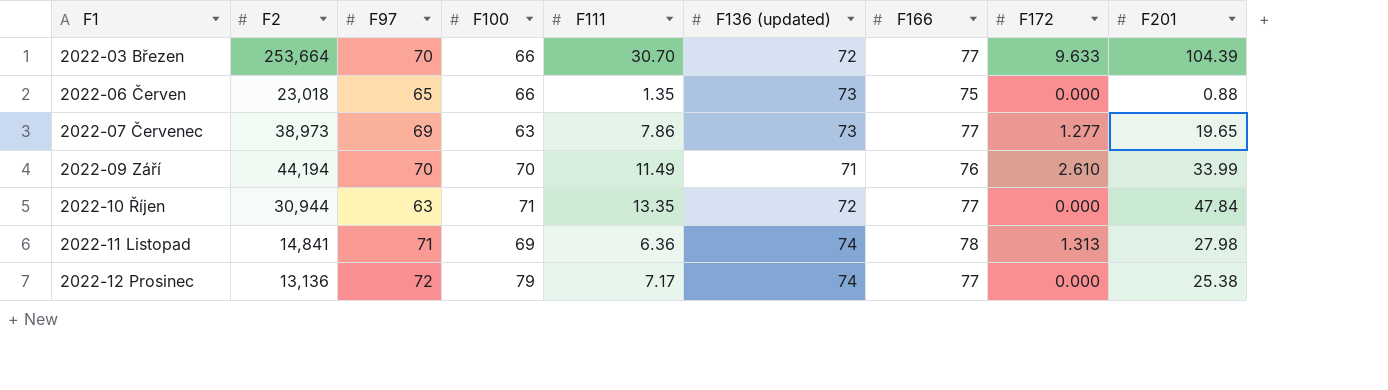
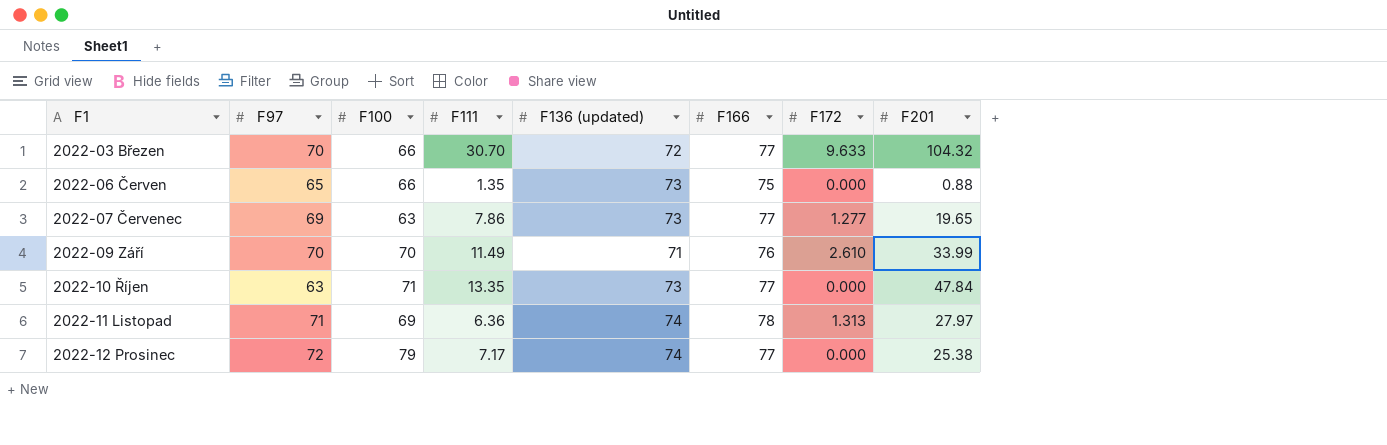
column F2 | position: 2 -> none
2022-03 Březen | F201: 104.39 -> 104.32
2022-10 Říjen | F136 (updated): 72 -> 73
2022-11 Listopad | F201: 27.98 -> 27.97

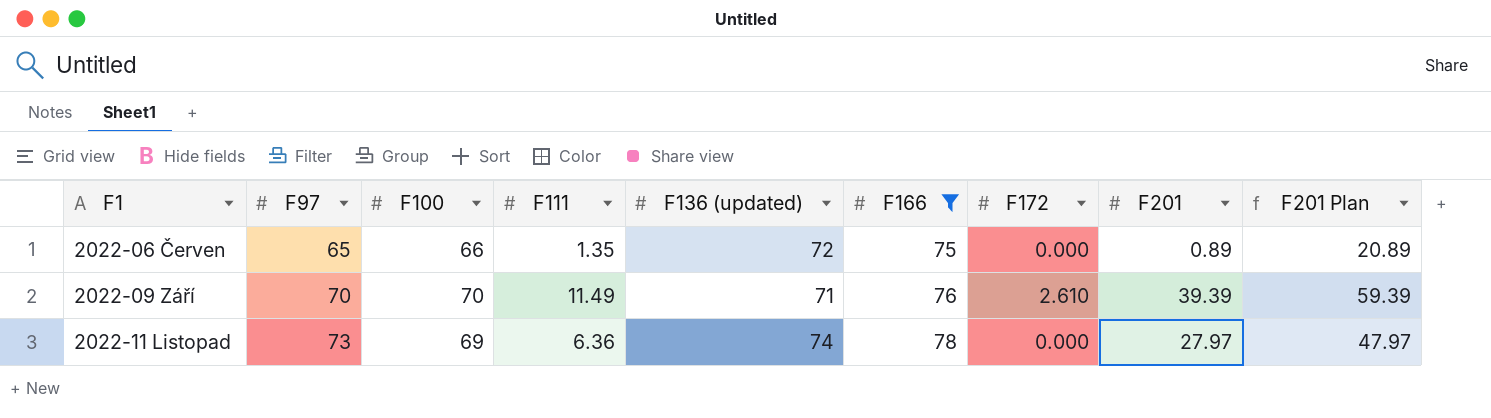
filter: none -> F166 != 77
column F201 Plan | formula: none -> [F201] + 20
2022-06 Červen | F136 (updated): 73 -> 72
2022-06 Červen | F201: 0.88 -> 0.89
2022-09 Září | F201: 33.99 -> 39.39
2022-11 Listopad | F97: 71 -> 73
2022-11 Listopad | F172: 1.313 -> 0.000

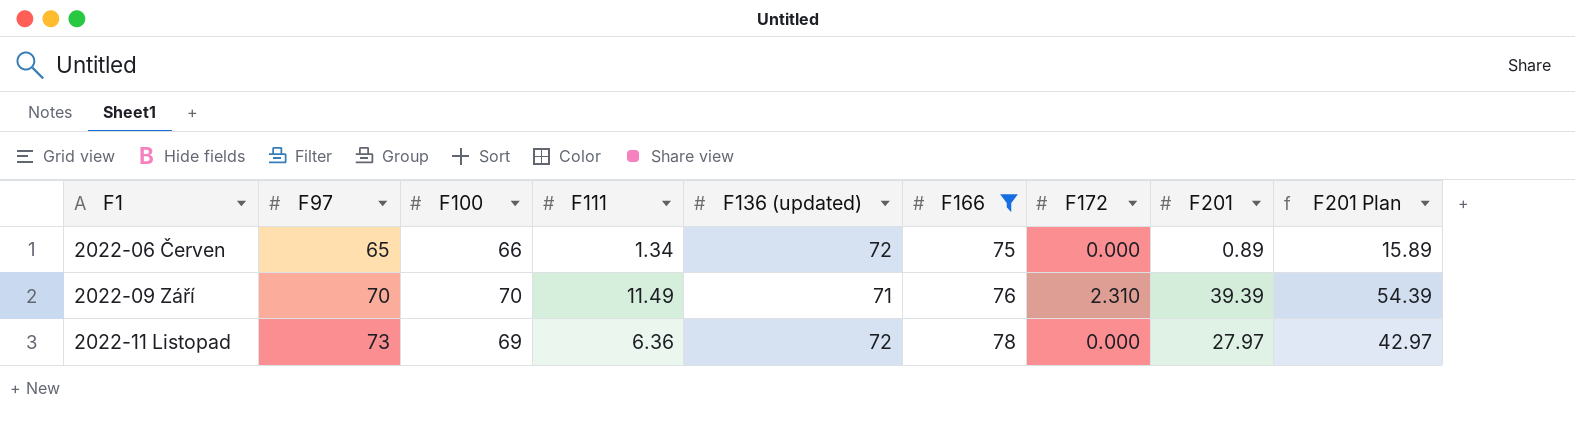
column F201 Plan | formula: [F201] + 20 -> [F201] + 15
2022-06 Červen | F111: 1.35 -> 1.34
2022-09 Září | F172: 2.610 -> 2.310
2022-11 Listopad | F136 (updated): 74 -> 72

